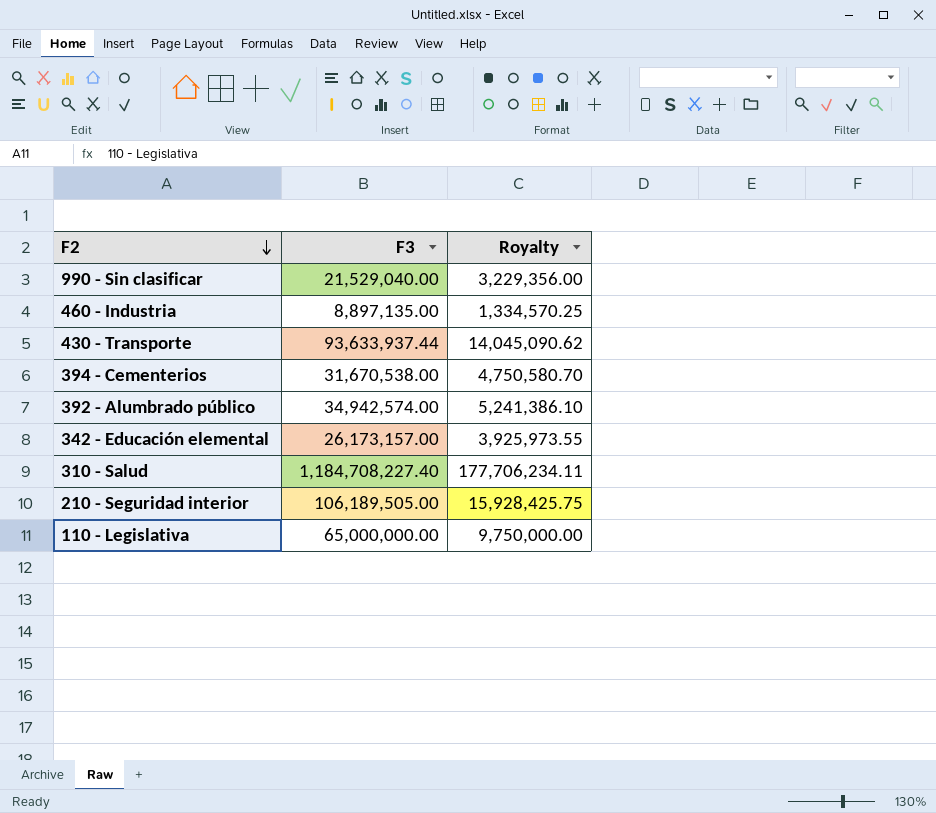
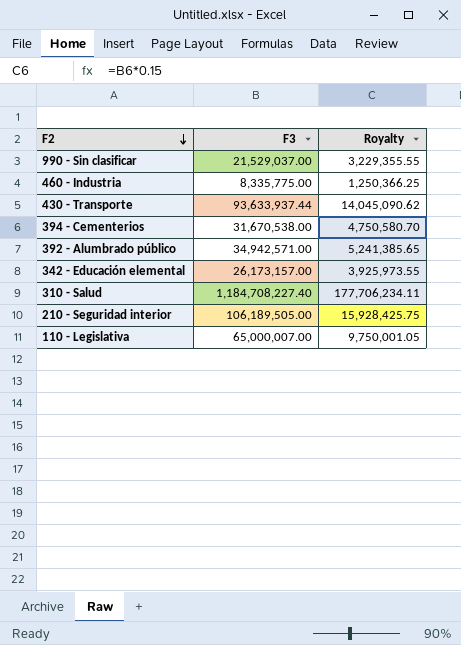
990 - Sin clasificar | F3: 21,529,040.00 -> 21,529,037.00
990 - Sin clasificar | Royalty: 3,229,356.00 -> 3,229,355.55
460 - Industria | F3: 8,897,135.00 -> 8,335,775.00
460 - Industria | Royalty: 1,334,570.25 -> 1,250,366.25
392 - Alumbrado público | F3: 34,942,574.00 -> 34,942,571.00
392 - Alumbrado público | Royalty: 5,241,386.10 -> 5,241,385.65
110 - Legislativa | F3: 65,000,000.00 -> 65,000,007.00
110 - Legislativa | Royalty: 9,750,000.00 -> 9,750,001.05

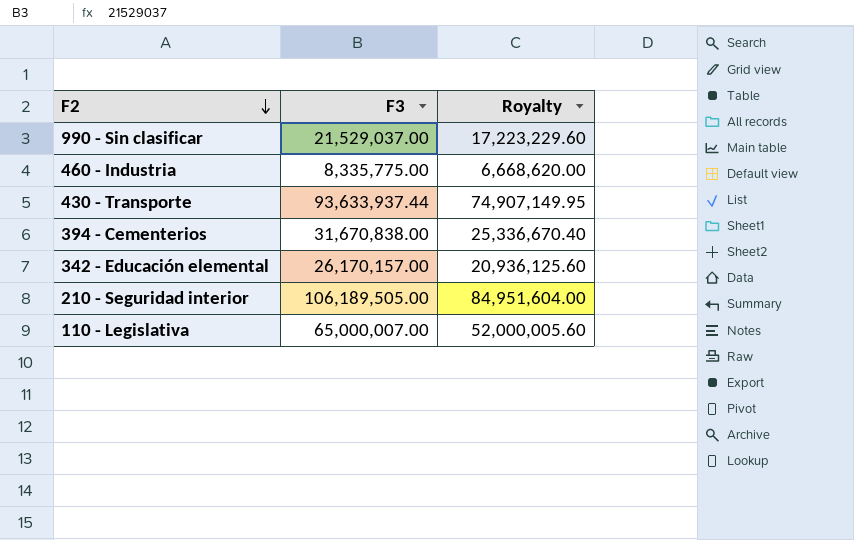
column Royalty | formula: [F3] * 0.15 -> [F3] * 0.8
row 392 - Alumbrado público: 34,942,571.00 | 5,241,385.65 -> none
row 310 - Salud: 1,184,708,227.40 | 177,706,234.11 -> none
394 - Cementerios | F3: 31,670,538.00 -> 31,670,838.00
342 - Educación elemental | F3: 26,173,157.00 -> 26,170,157.00

